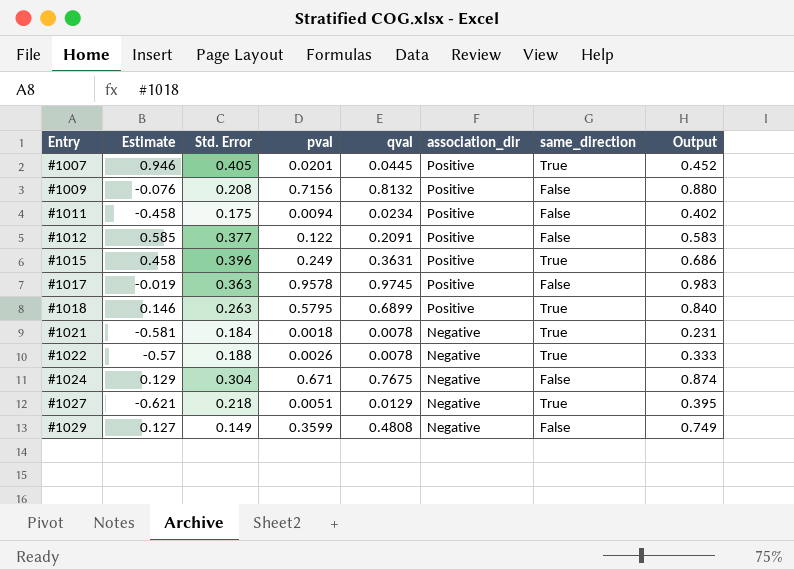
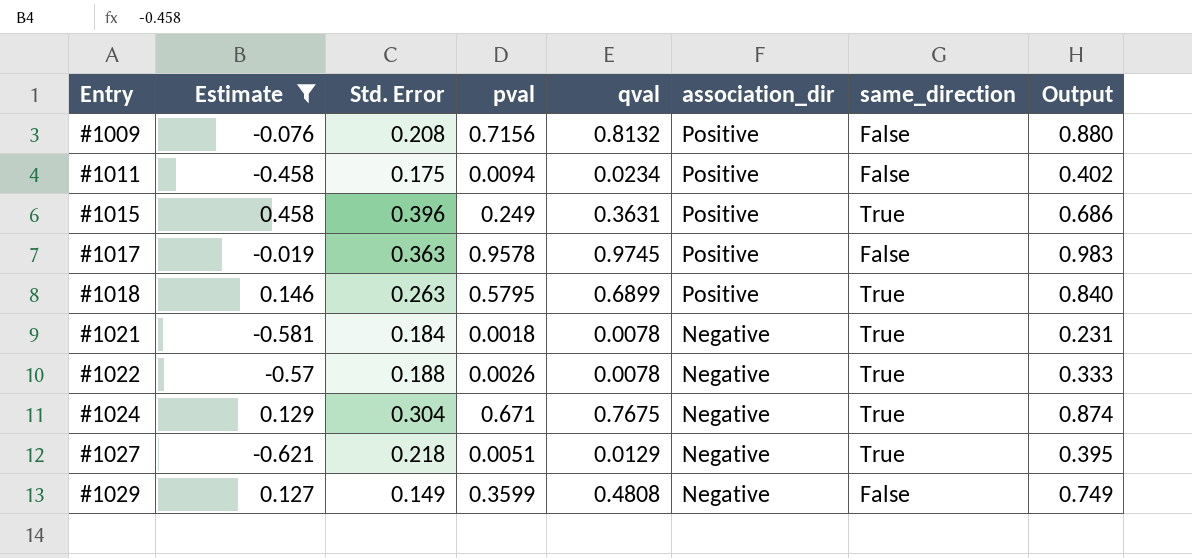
filter: none -> Estimate <= 0.458
#1024 | same_direction: False -> True

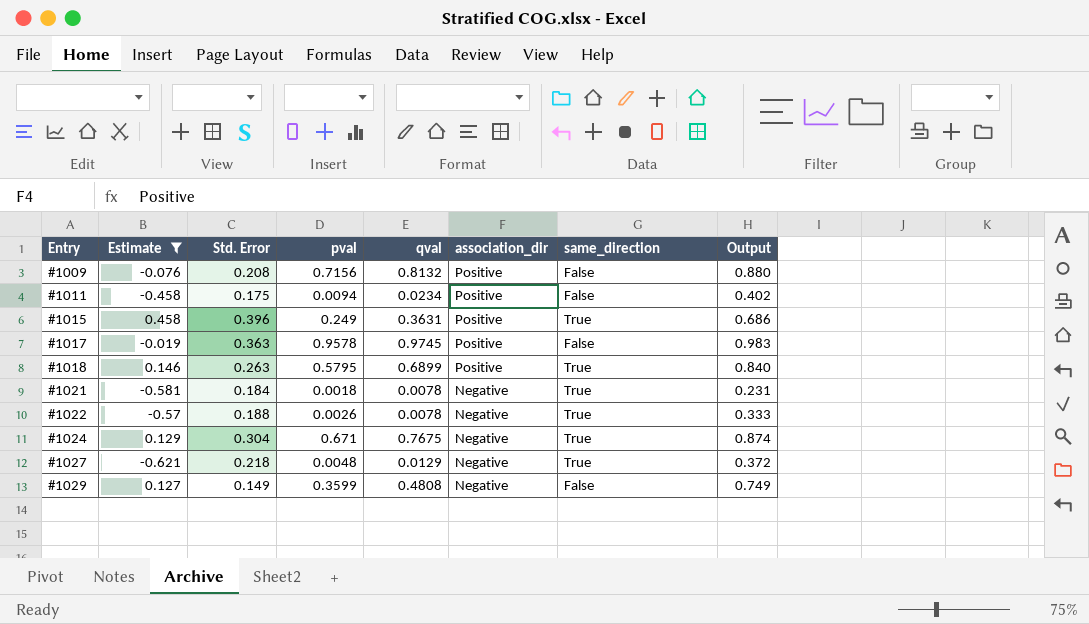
#1027 | pval: 0.0051 -> 0.0048
#1027 | Output: 0.395 -> 0.372

